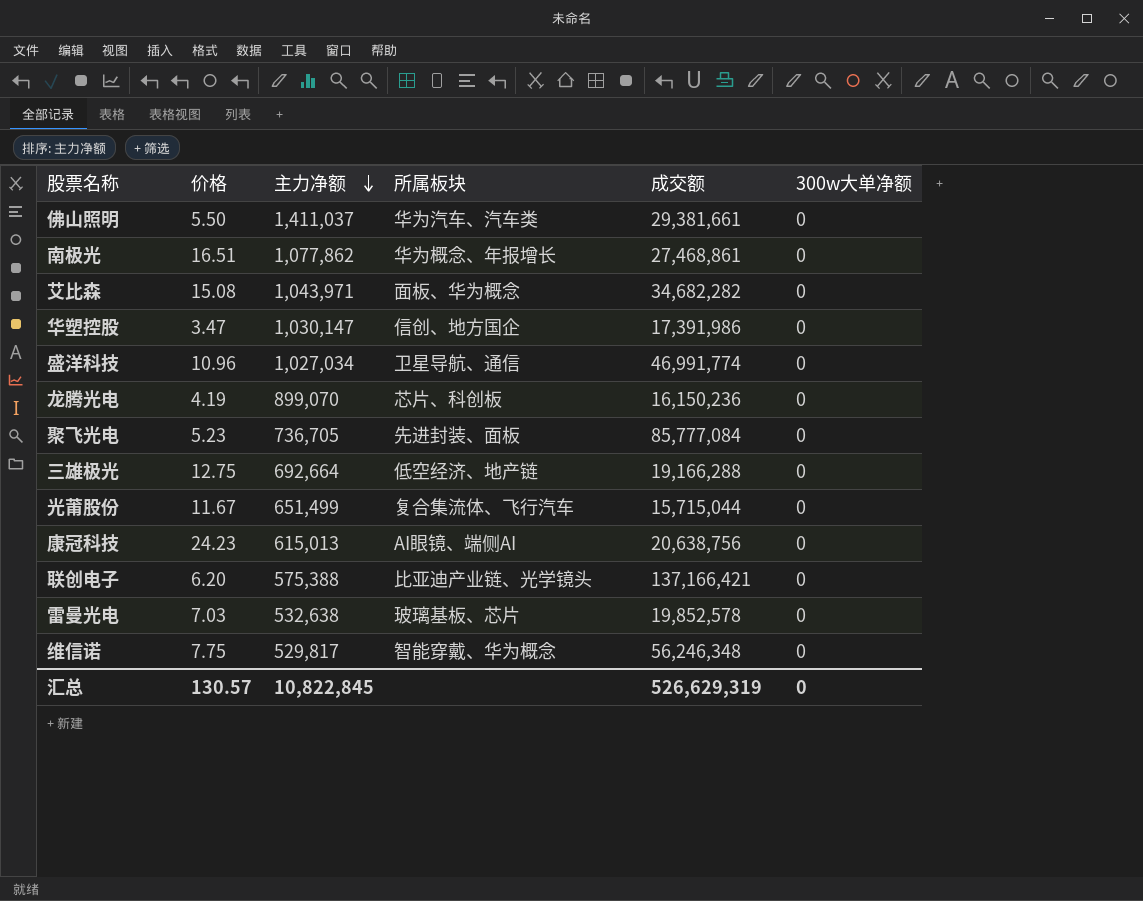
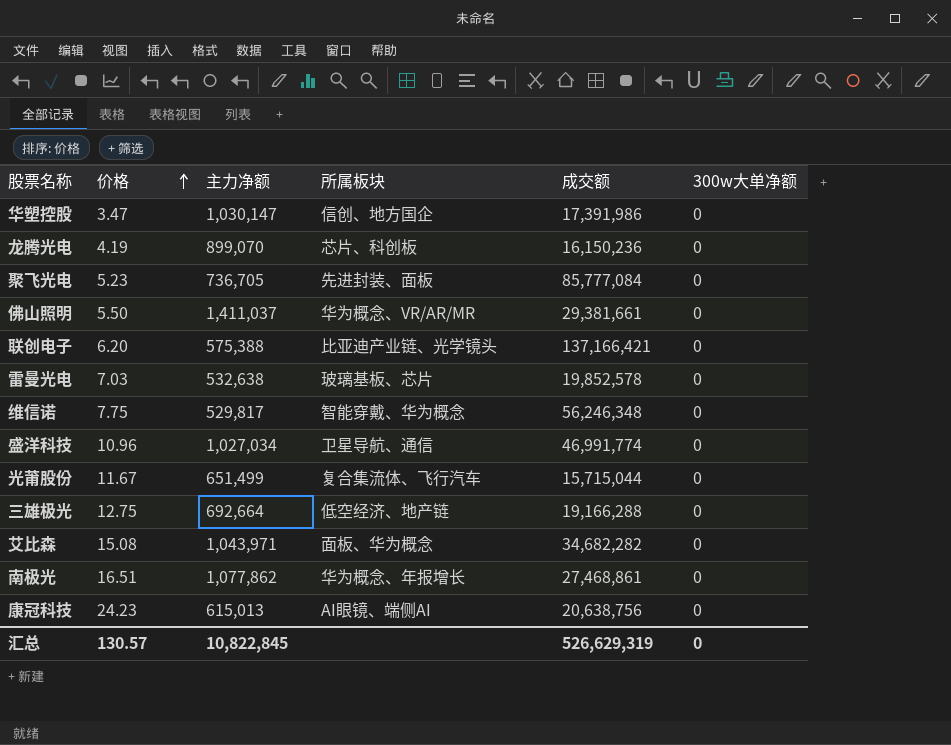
row order: 主力净额 descending -> 价格 ascending
佛山照明 | 所属板块: 华为汽车、汽车类 -> 华为概念、VR/AR/MR

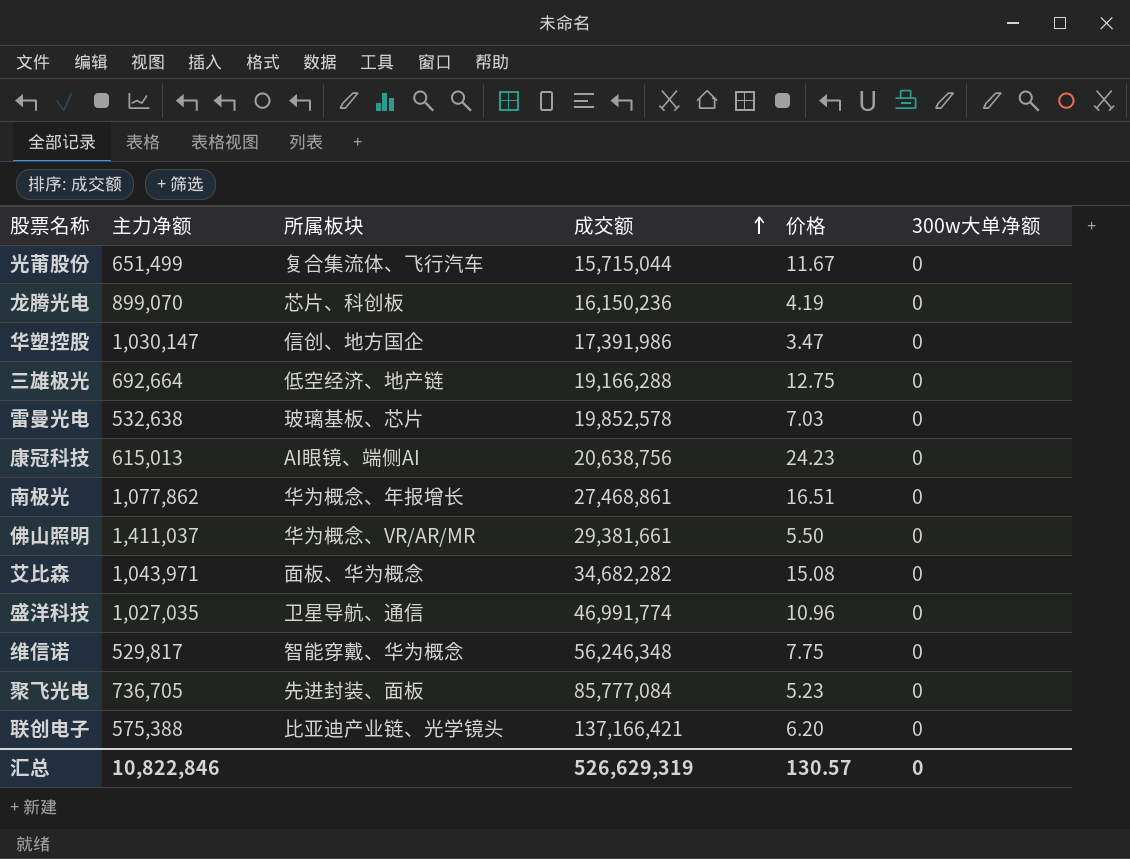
row order: 价格 ascending -> 成交额 ascending
column 价格 | position: 2 -> 5
盛洋科技 | 主力净额: 1,027,034 -> 1,027,035
汇总 | 主力净额: 10,822,845 -> 10,822,846

